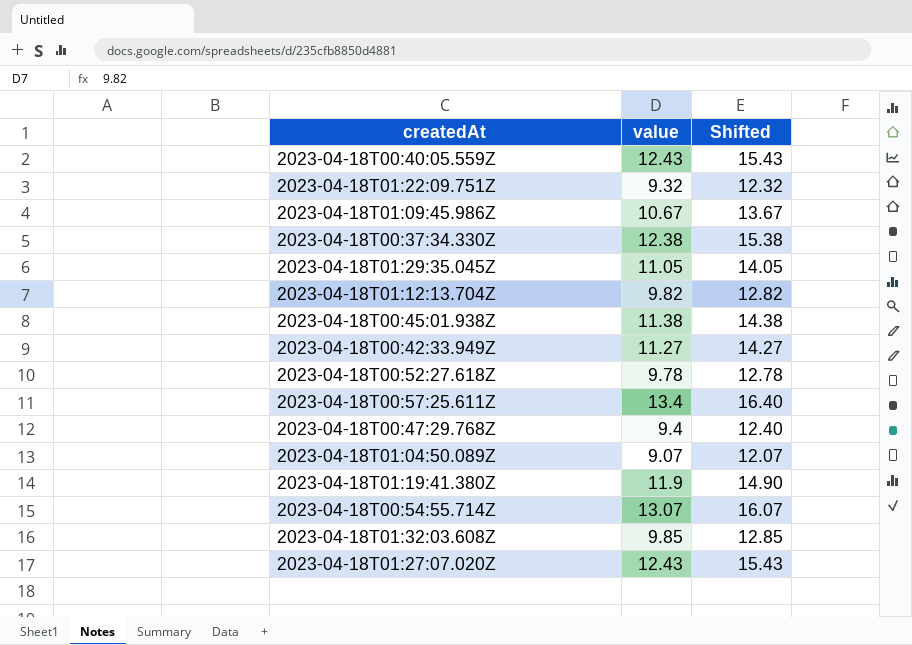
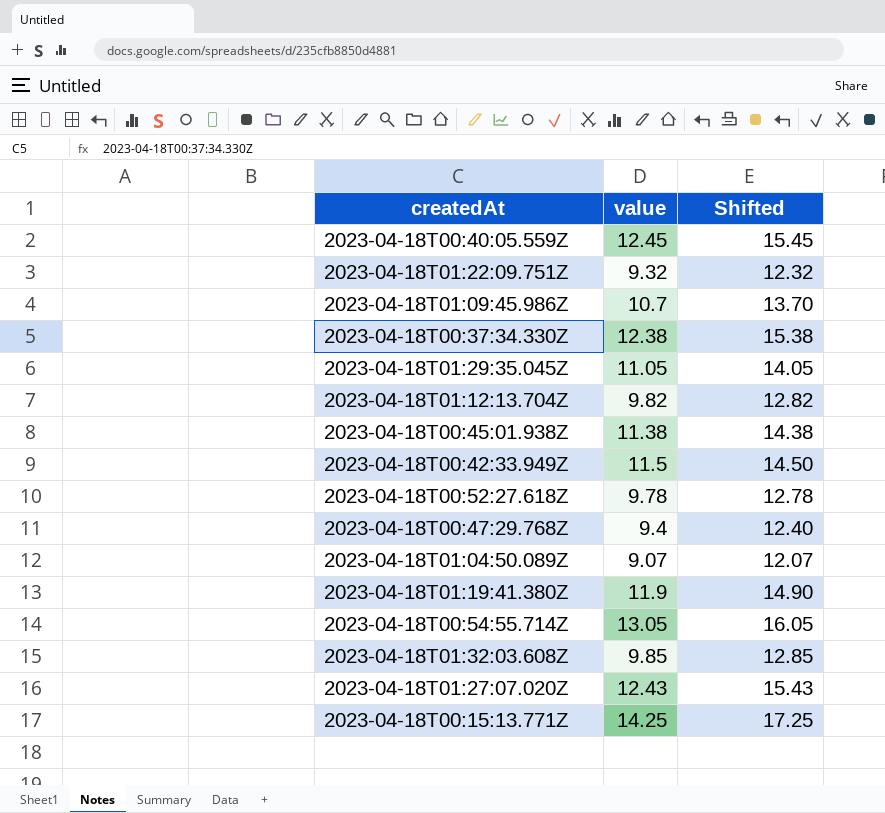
row 2023-04-18T00:57:25.611Z: 13.4 | 16.40 -> none
2023-04-18T00:40:05.559Z | value: 12.43 -> 12.45
2023-04-18T00:40:05.559Z | Shifted: 15.43 -> 15.45
2023-04-18T01:09:45.986Z | value: 10.67 -> 10.7
2023-04-18T01:09:45.986Z | Shifted: 13.67 -> 13.70
2023-04-18T00:42:33.949Z | value: 11.27 -> 11.5
2023-04-18T00:42:33.949Z | Shifted: 14.27 -> 14.50
2023-04-18T00:54:55.714Z | value: 13.07 -> 13.05
2023-04-18T00:54:55.714Z | Shifted: 16.07 -> 16.05
row 2023-04-18T00:15:13.771Z: none -> 14.25 | 17.25

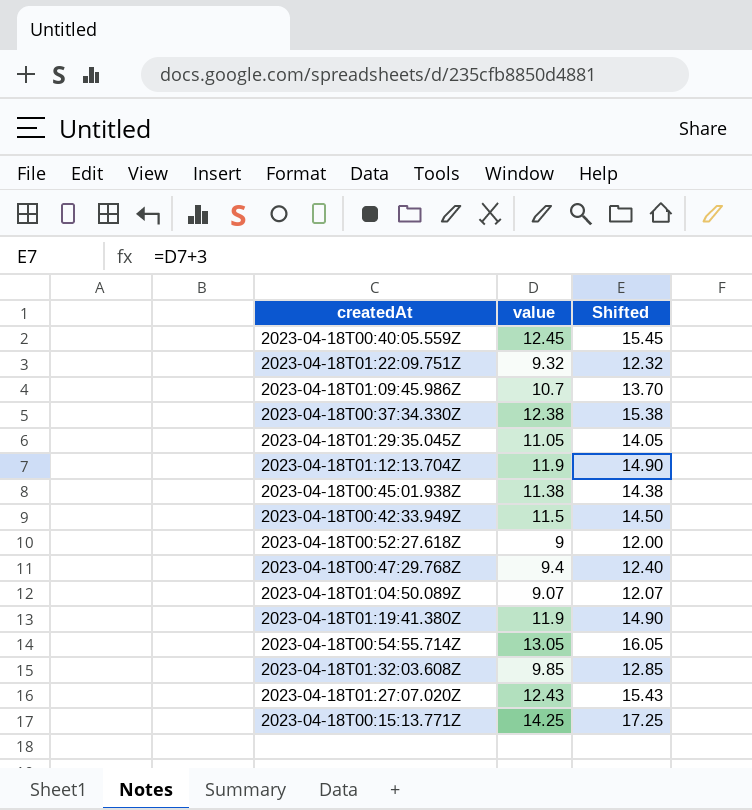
2023-04-18T01:12:13.704Z | value: 9.82 -> 11.9
2023-04-18T01:12:13.704Z | Shifted: 12.82 -> 14.90
2023-04-18T00:52:27.618Z | value: 9.78 -> 9
2023-04-18T00:52:27.618Z | Shifted: 12.78 -> 12.00

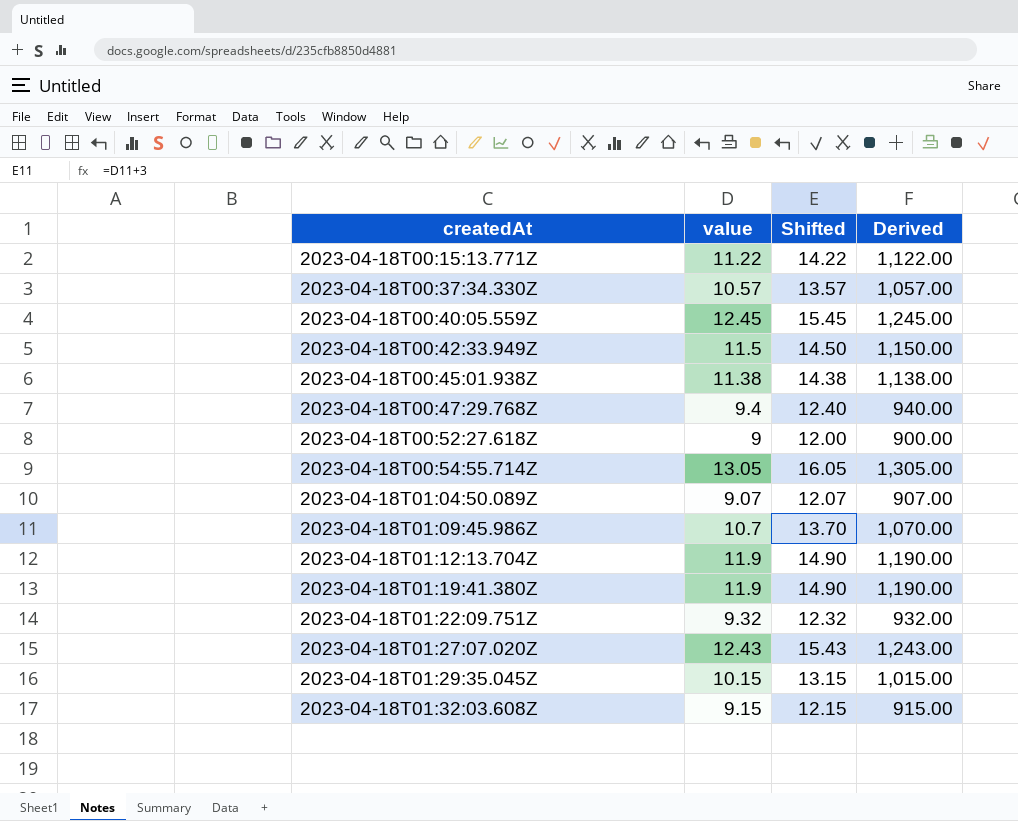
row order: none -> createdAt ascending
column Derived | formula: none -> [value] * 100
2023-04-18T00:15:13.771Z | value: 14.25 -> 11.22
2023-04-18T00:15:13.771Z | Shifted: 17.25 -> 14.22
2023-04-18T00:37:34.330Z | value: 12.38 -> 10.57
2023-04-18T00:37:34.330Z | Shifted: 15.38 -> 13.57
2023-04-18T01:29:35.045Z | value: 11.05 -> 10.15
2023-04-18T01:29:35.045Z | Shifted: 14.05 -> 13.15
2023-04-18T01:32:03.608Z | value: 9.85 -> 9.15
2023-04-18T01:32:03.608Z | Shifted: 12.85 -> 12.15

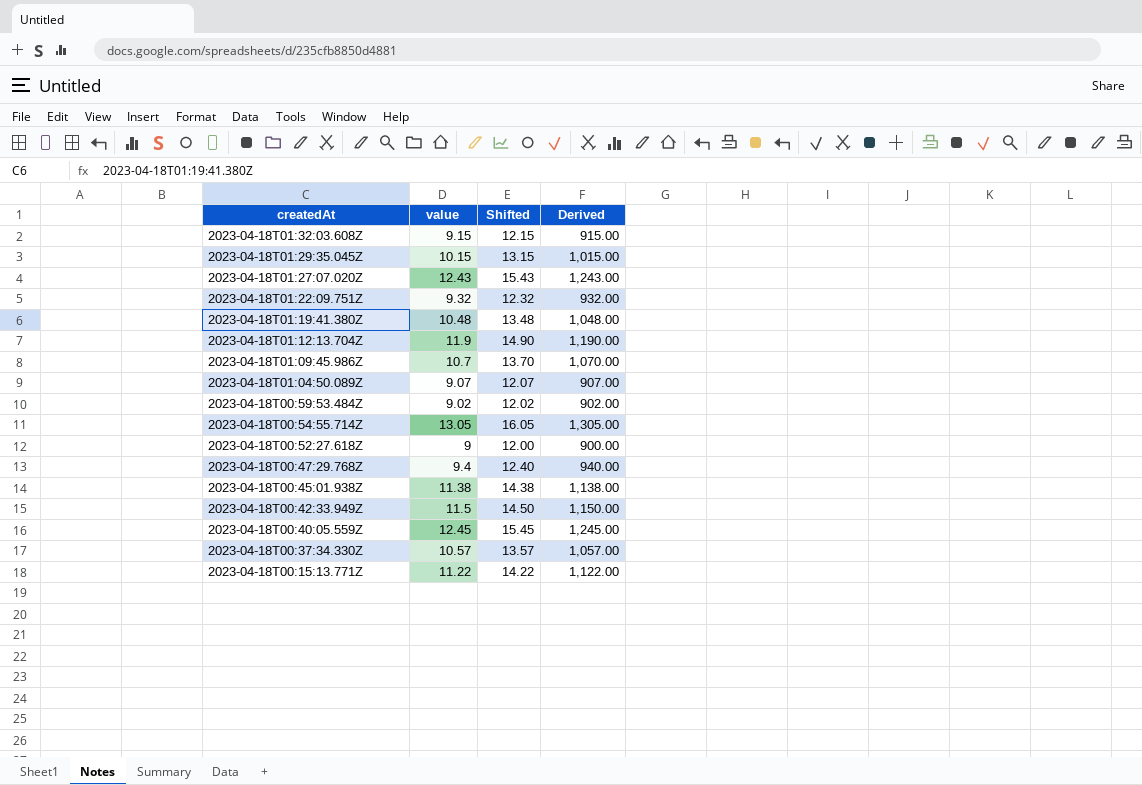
row order: createdAt ascending -> createdAt descending
2023-04-18T01:19:41.380Z | value: 11.9 -> 10.48
2023-04-18T01:19:41.380Z | Shifted: 14.90 -> 13.48
2023-04-18T01:19:41.380Z | Derived: 1,190.00 -> 1,048.00
row 2023-04-18T00:59:53.484Z: none -> 9.02 | 12.02 | 902.00

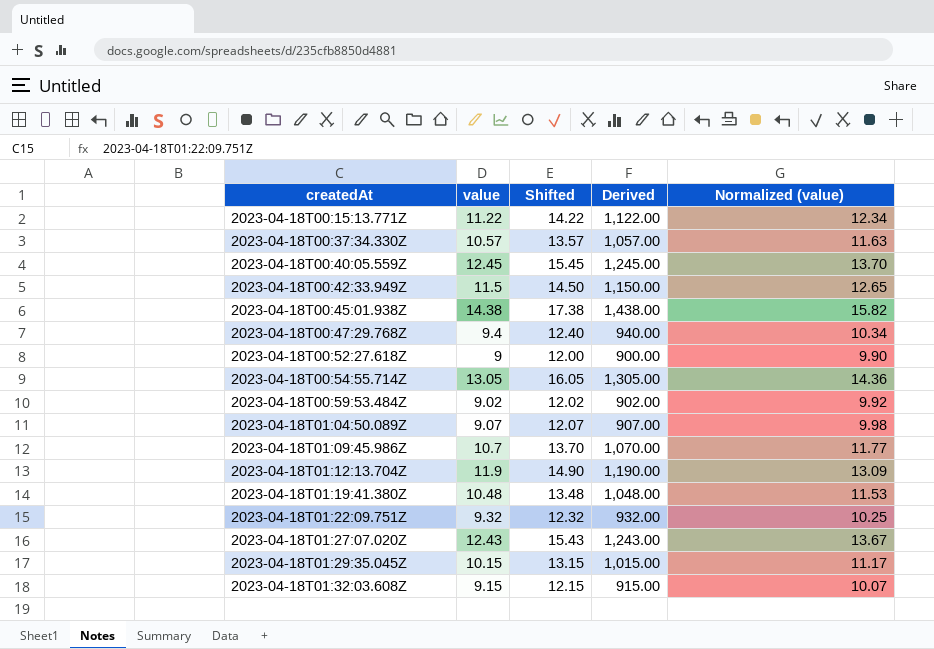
row order: createdAt descending -> createdAt ascending
column Normalized (value) | formula: none -> [value] * 1.1
2023-04-18T00:45:01.938Z | value: 11.38 -> 14.38
2023-04-18T00:45:01.938Z | Shifted: 14.38 -> 17.38
2023-04-18T00:45:01.938Z | Derived: 1,138.00 -> 1,438.00

